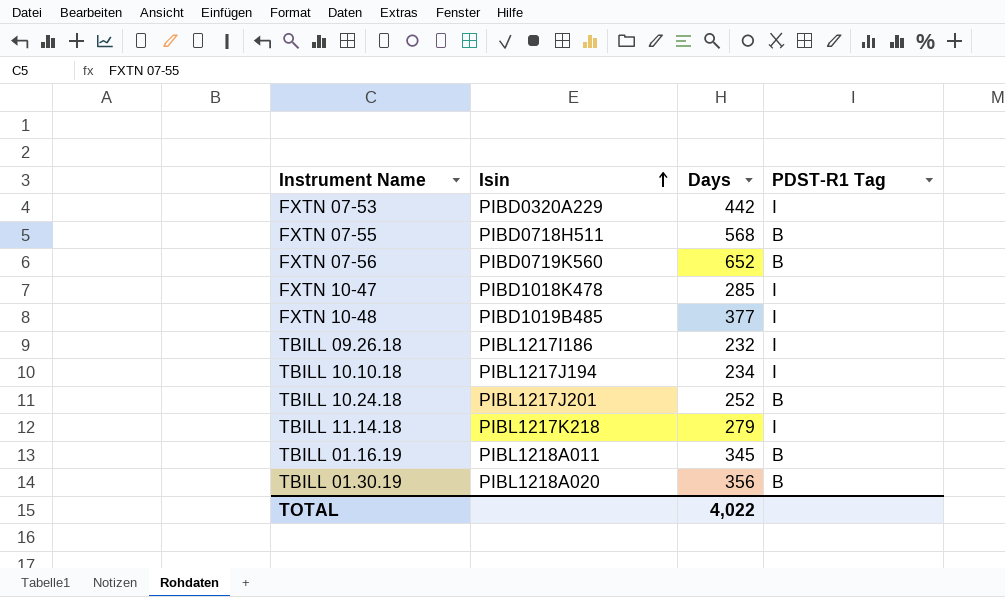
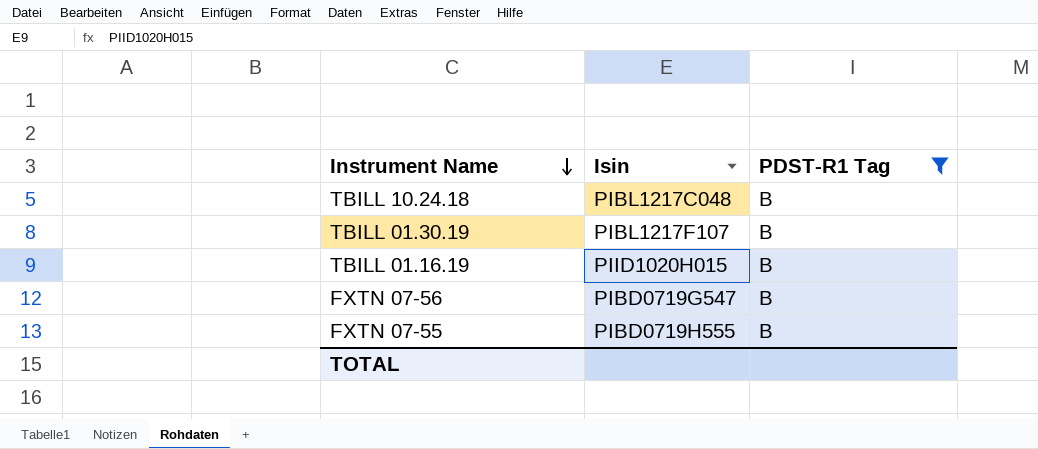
filter: none -> PDST-R1 Tag = B
row order: Isin ascending -> Instrument Name descending
column Days | position: 3 -> none
TBILL 10.24.18 | Isin: PIBL1217J201 -> PIBL1217C048
TBILL 01.30.19 | Isin: PIBL1218A020 -> PIBL1217F107
TBILL 01.16.19 | Isin: PIBL1218A011 -> PIID1020H015
FXTN 07-56 | Isin: PIBD0719K560 -> PIBD0719G547
FXTN 07-55 | Isin: PIBD0718H511 -> PIBD0719H555

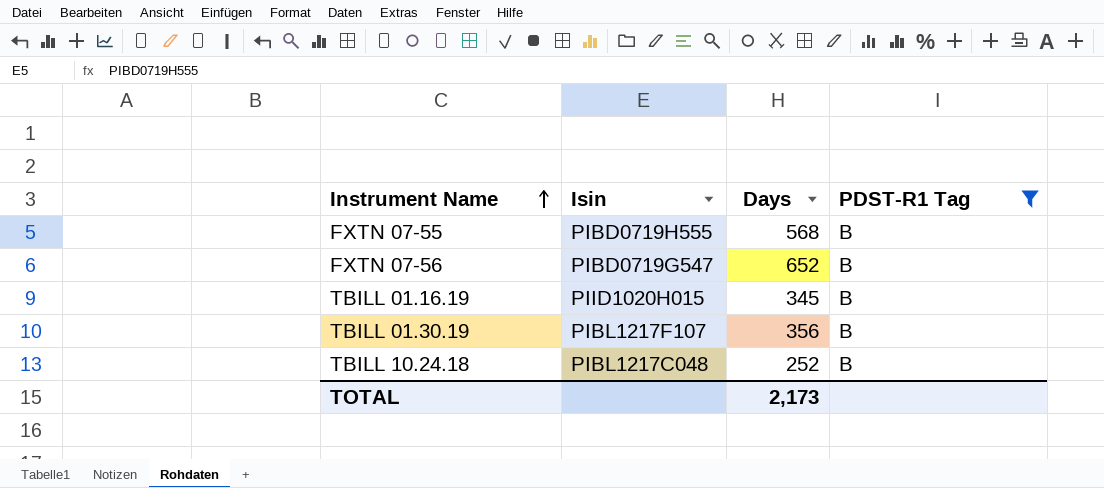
row order: Instrument Name descending -> Instrument Name ascending
column Days | position: none -> 3

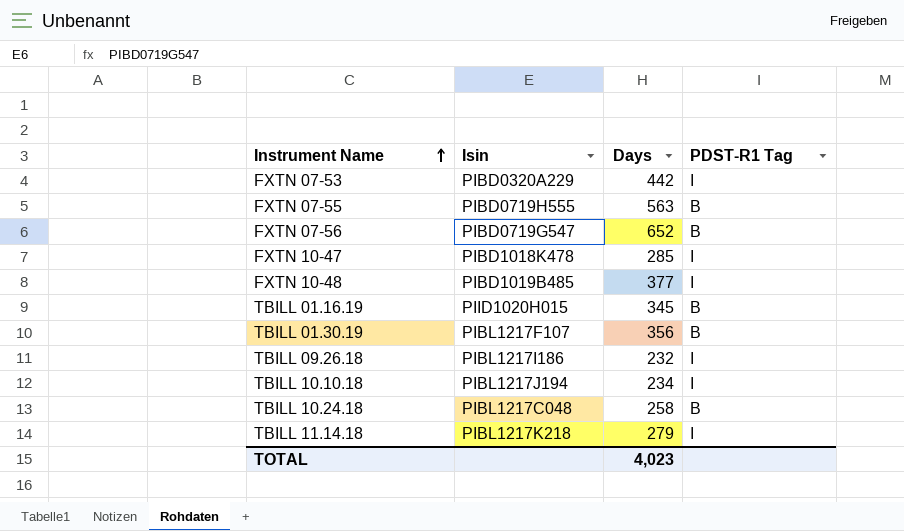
filter: PDST-R1 Tag = B -> none
FXTN 07-55 | Days: 568 -> 563
TBILL 10.24.18 | Days: 252 -> 258
TOTAL | Days: 2,173 -> 4,023

